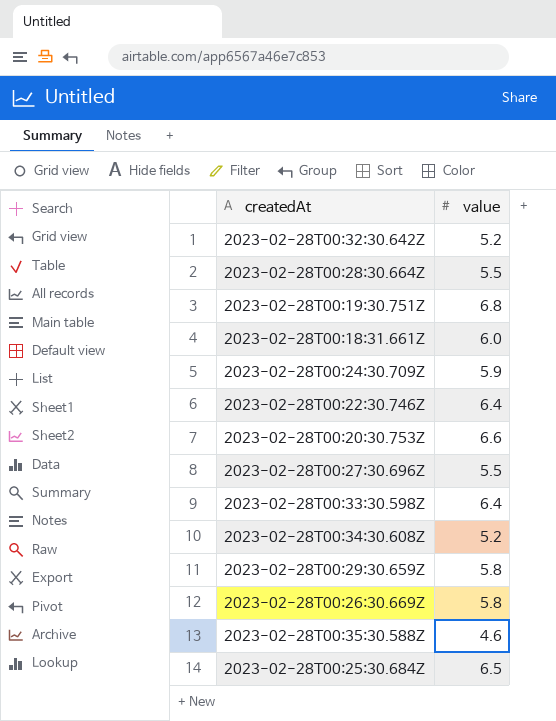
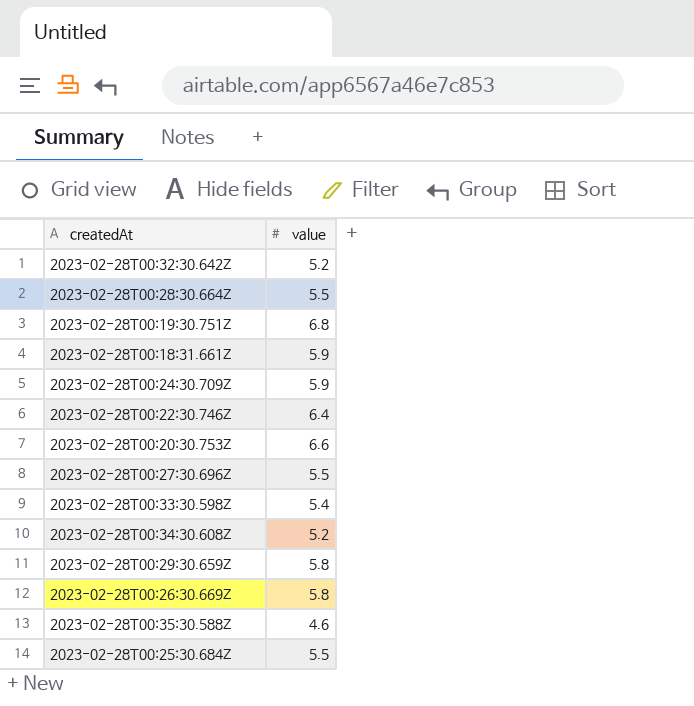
2023-02-28T00:18:31.661Z | value: 6.0 -> 5.9
2023-02-28T00:33:30.598Z | value: 6.4 -> 5.4
2023-02-28T00:25:30.684Z | value: 6.5 -> 5.5

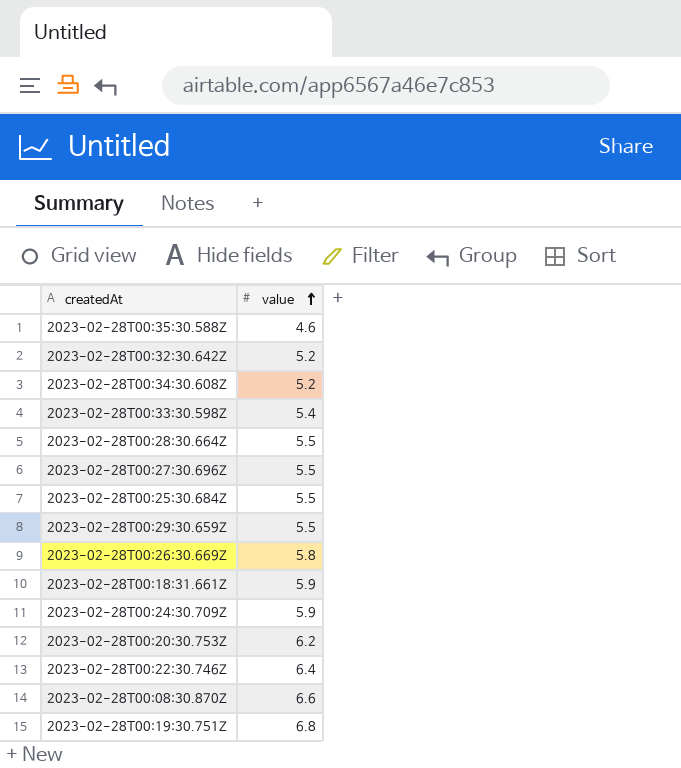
row order: none -> value ascending
2023-02-28T00:29:30.659Z | value: 5.8 -> 5.5
2023-02-28T00:20:30.753Z | value: 6.6 -> 6.2
row 2023-02-28T00:08:30.870Z: none -> 6.6

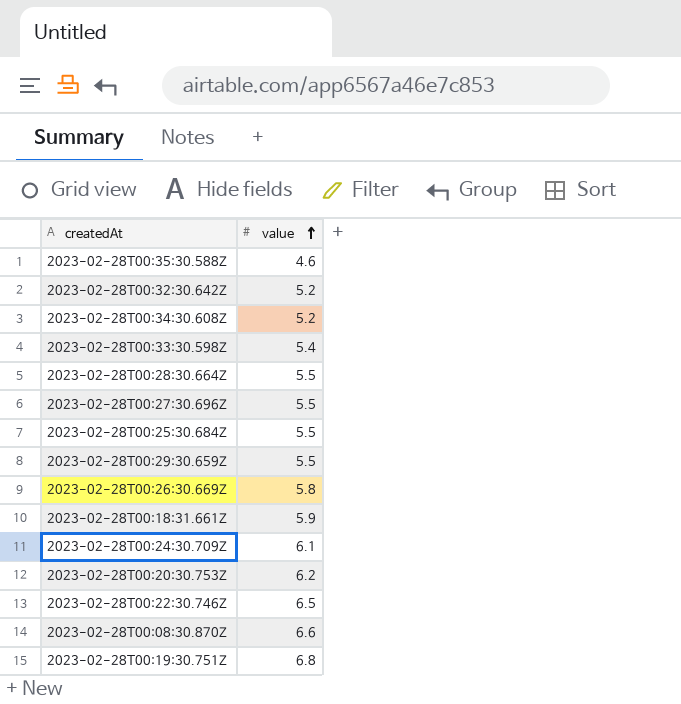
2023-02-28T00:24:30.709Z | value: 5.9 -> 6.1
2023-02-28T00:22:30.746Z | value: 6.4 -> 6.5

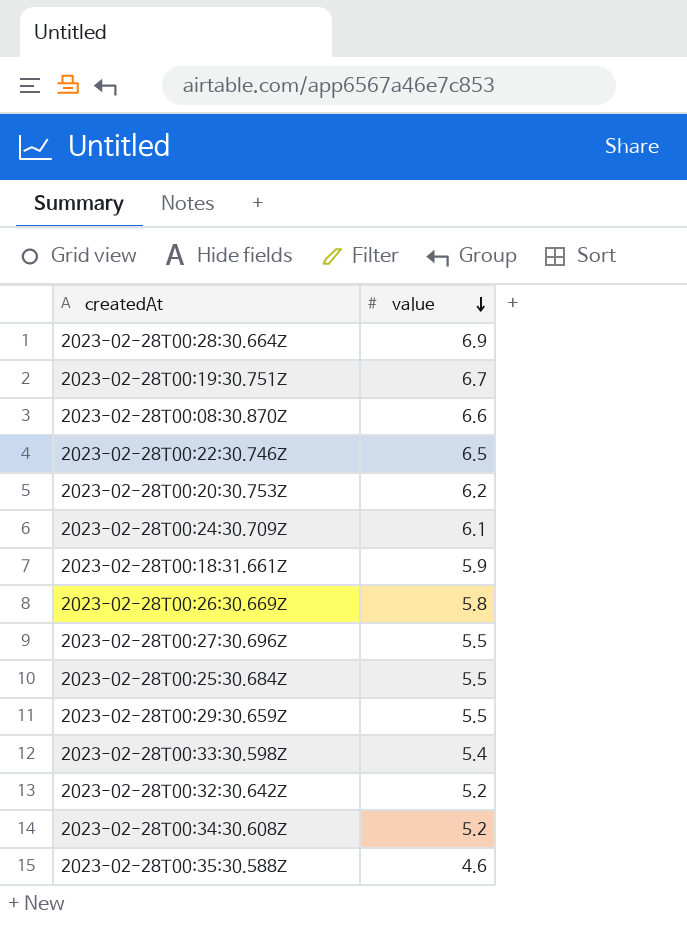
row order: value ascending -> value descending
2023-02-28T00:28:30.664Z | value: 5.5 -> 6.9
2023-02-28T00:19:30.751Z | value: 6.8 -> 6.7

